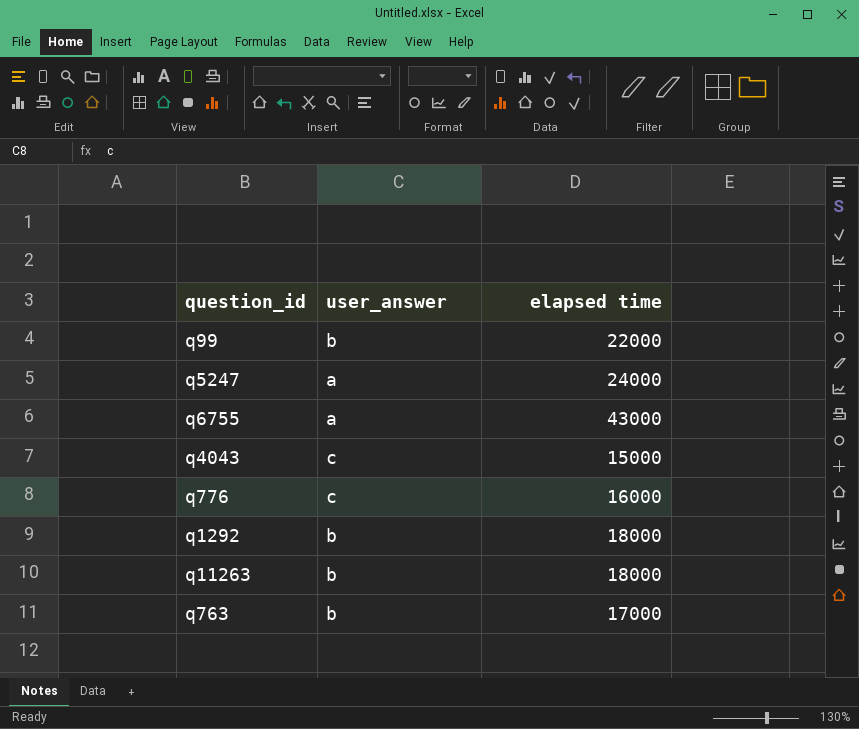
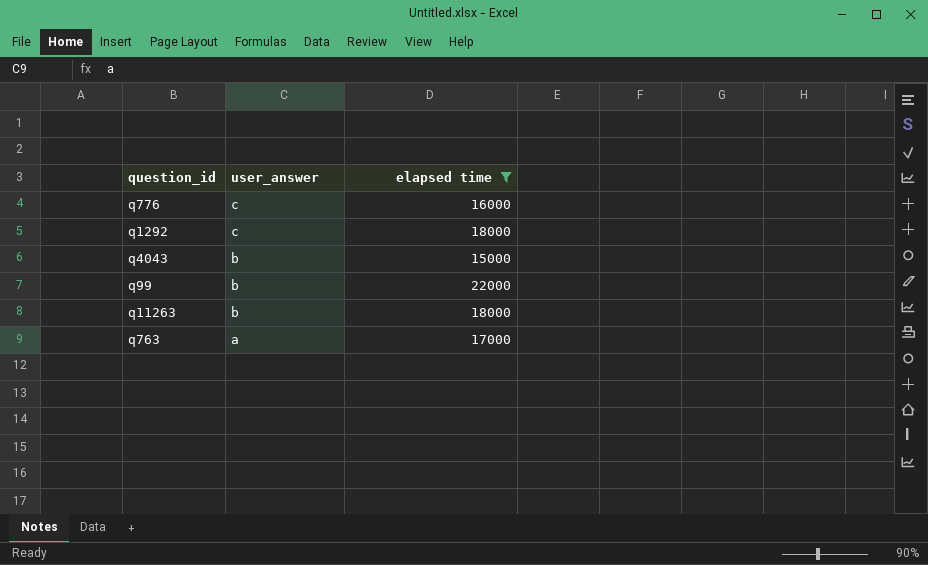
filter: none -> elapsed time <= 22000
row order: none -> user_answer descending
q1292 | user_answer: b -> c
q4043 | user_answer: c -> b
q763 | user_answer: b -> a

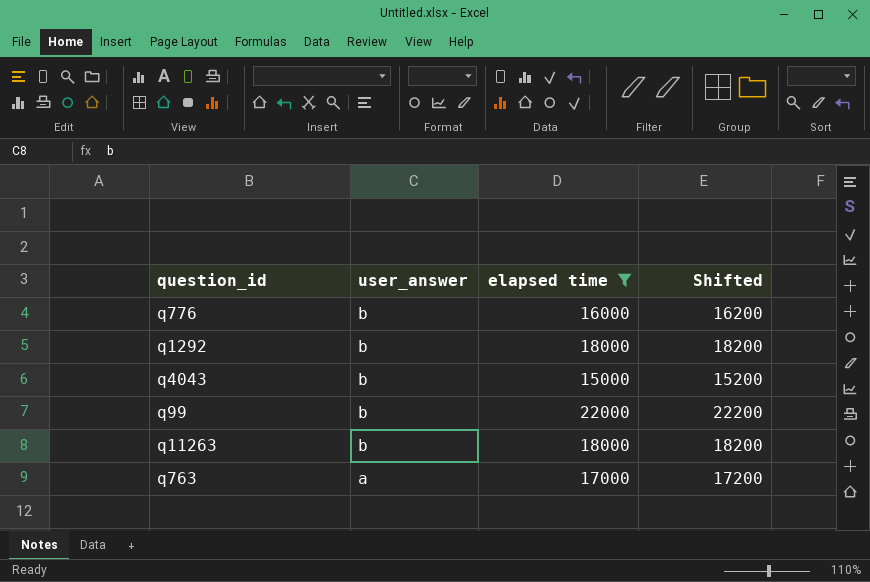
column Shifted | formula: none -> [elapsed time] + 200
q776 | user_answer: c -> b
q1292 | user_answer: c -> b

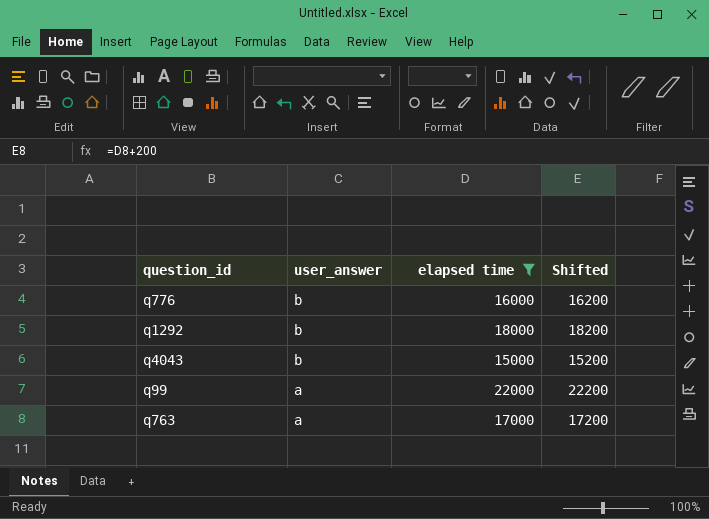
row q11263: b | 18000 | 18200 -> none
q99 | user_answer: b -> a

